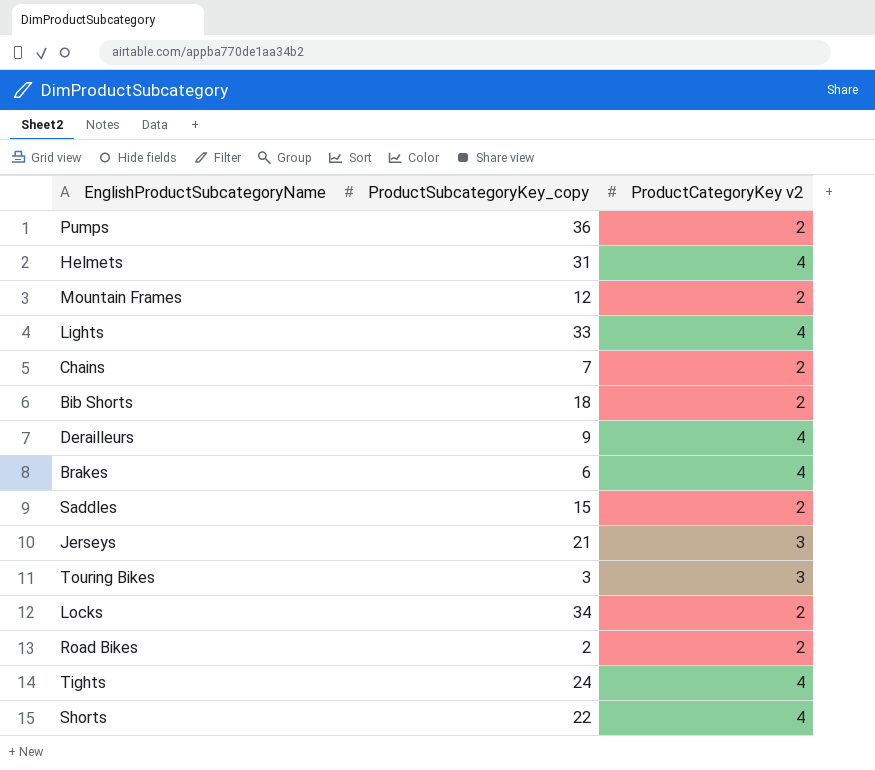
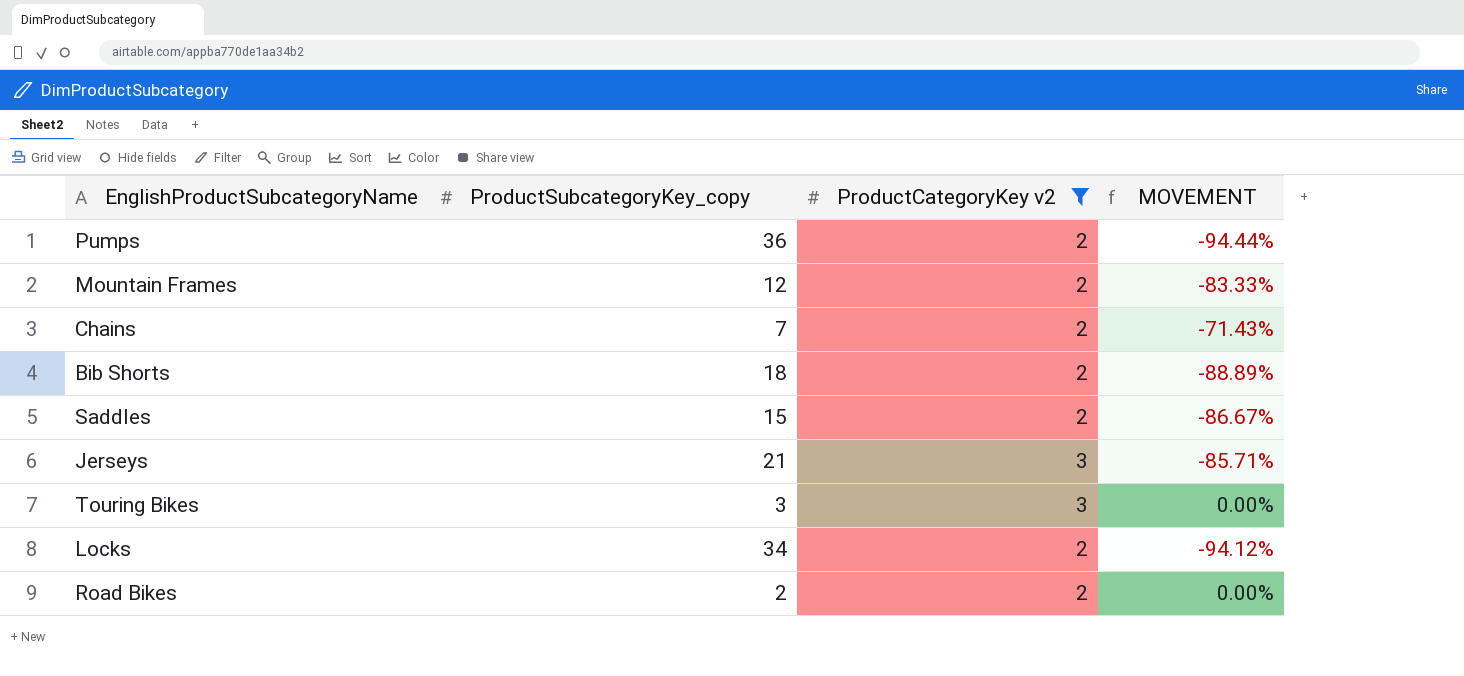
filter: none -> ProductCategoryKey v2 != 4
column MOVEMENT | formula: none -> ([ProductCategoryKey v2] - [ProductSubcategoryKey_copy]) / [ProductSubcategoryKey_copy]

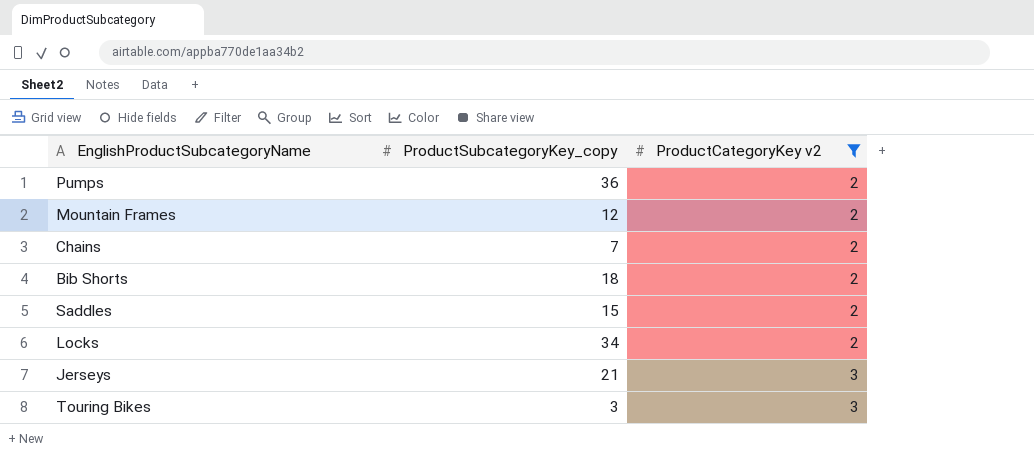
row order: none -> ProductCategoryKey v2 ascending
column MOVEMENT | formula: ([ProductCategoryKey v2] - [ProductSubcategoryKey_copy]) / [ProductSubcategoryKey_copy] -> none
row Road Bikes: 2 | 2 | 0.00% -> none

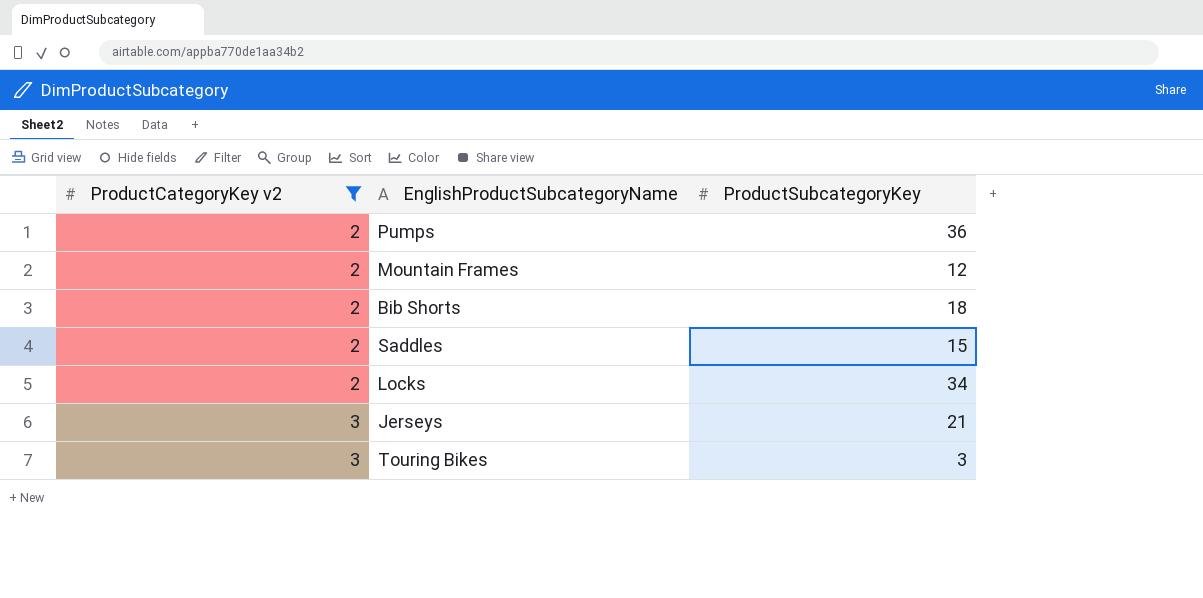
column ProductCategoryKey v2 | position: 3 -> 1
column name: ProductSubcategoryKey_copy -> ProductSubcategoryKey
row Chains: 7 | 2 -> none

